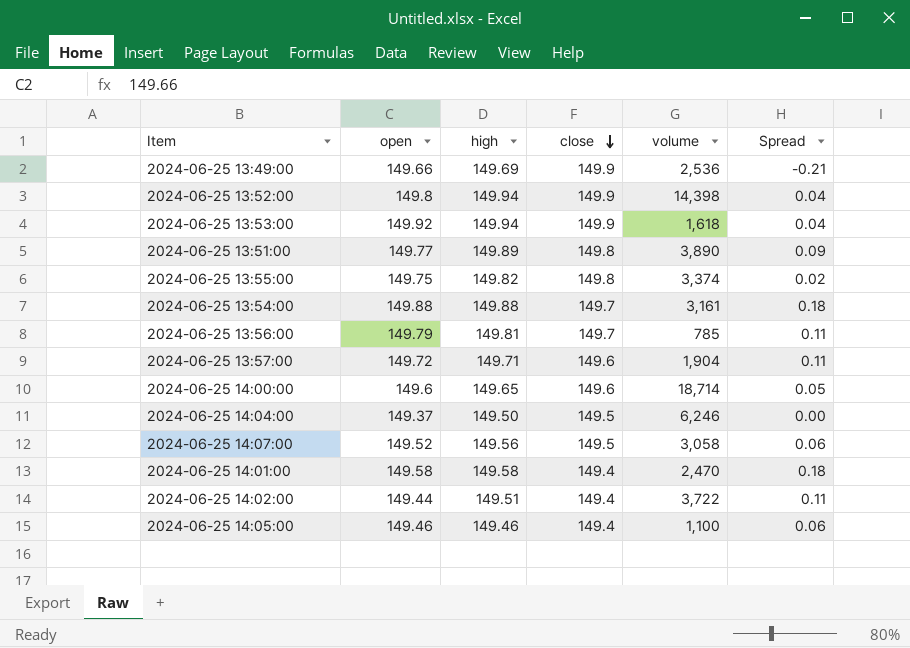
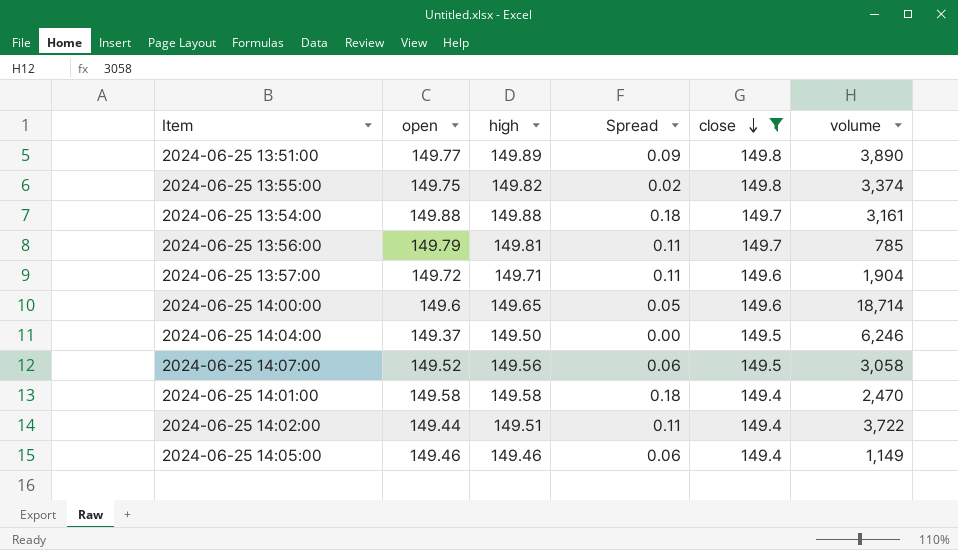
filter: none -> close != 149.9
column Spread | position: 6 -> 4
2024-06-25 14:05:00 | volume: 1,100 -> 1,149

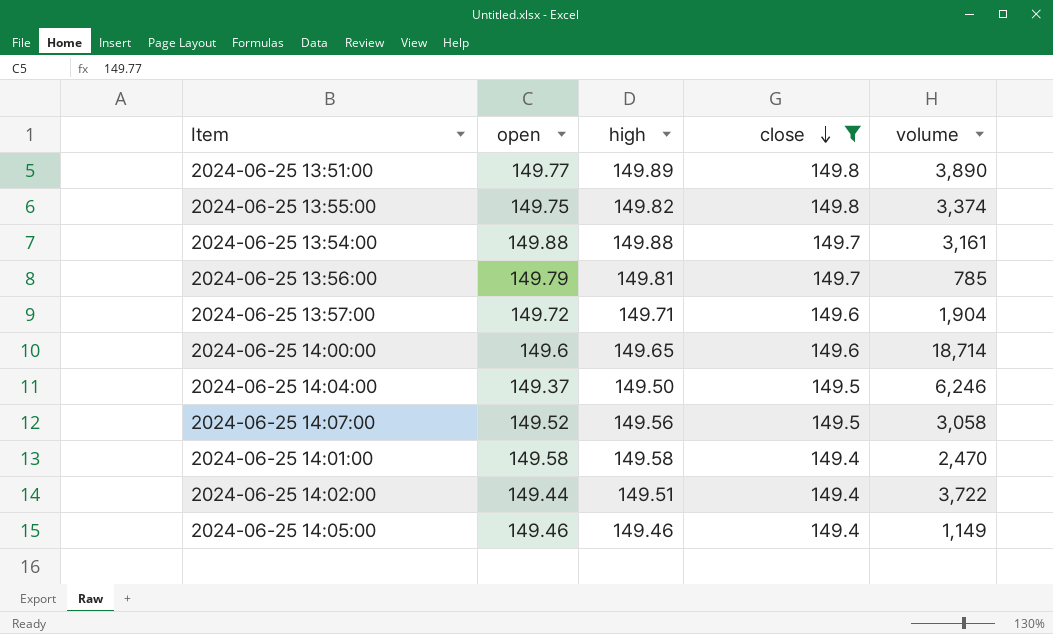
column Spread | formula: [high] - [close] -> none

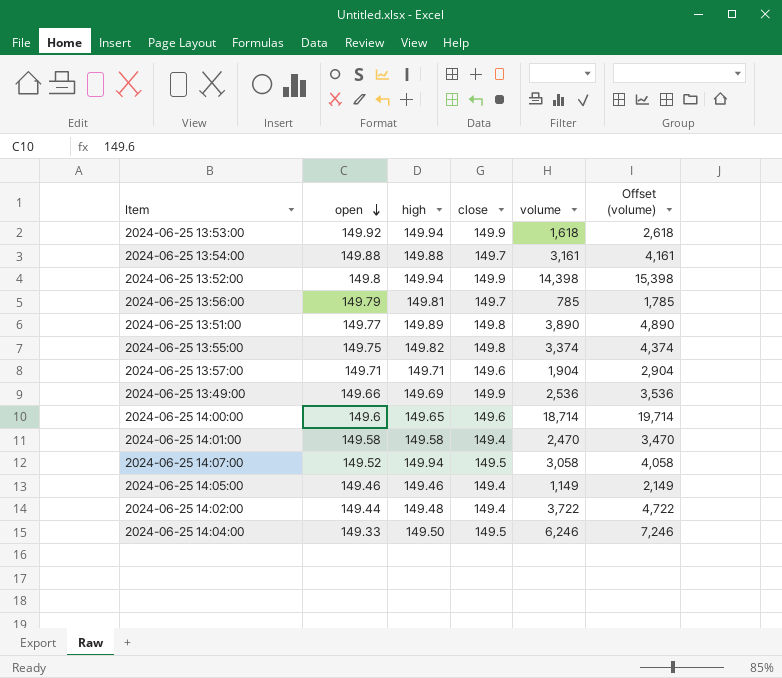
filter: close != 149.9 -> none
row order: close descending -> open descending
column Offset (volume) | formula: none -> [volume] + 1000
2024-06-25 13:57:00 | open: 149.72 -> 149.71
2024-06-25 14:07:00 | high: 149.56 -> 149.94
2024-06-25 14:02:00 | high: 149.51 -> 149.48
2024-06-25 14:04:00 | open: 149.37 -> 149.33

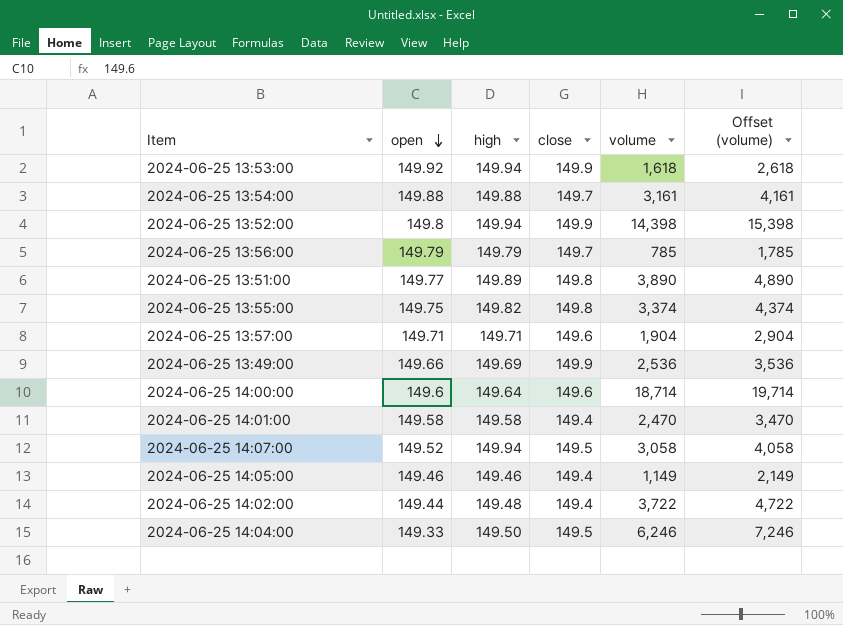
2024-06-25 13:56:00 | high: 149.81 -> 149.79
2024-06-25 14:00:00 | high: 149.65 -> 149.64

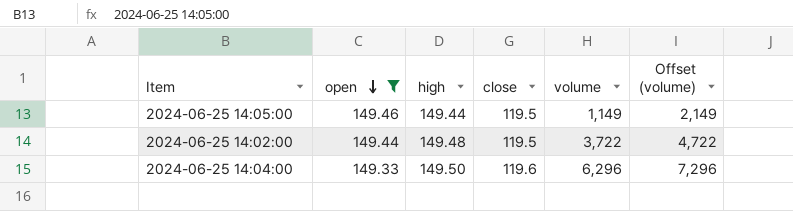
filter: none -> open <= 149.46
2024-06-25 14:05:00 | high: 149.46 -> 149.44
2024-06-25 14:05:00 | close: 149.4 -> 119.5
2024-06-25 14:02:00 | close: 149.4 -> 119.5
2024-06-25 14:04:00 | close: 149.5 -> 119.6
2024-06-25 14:04:00 | volume: 6,246 -> 6,296
2024-06-25 14:04:00 | Offset (volume): 7,246 -> 7,296

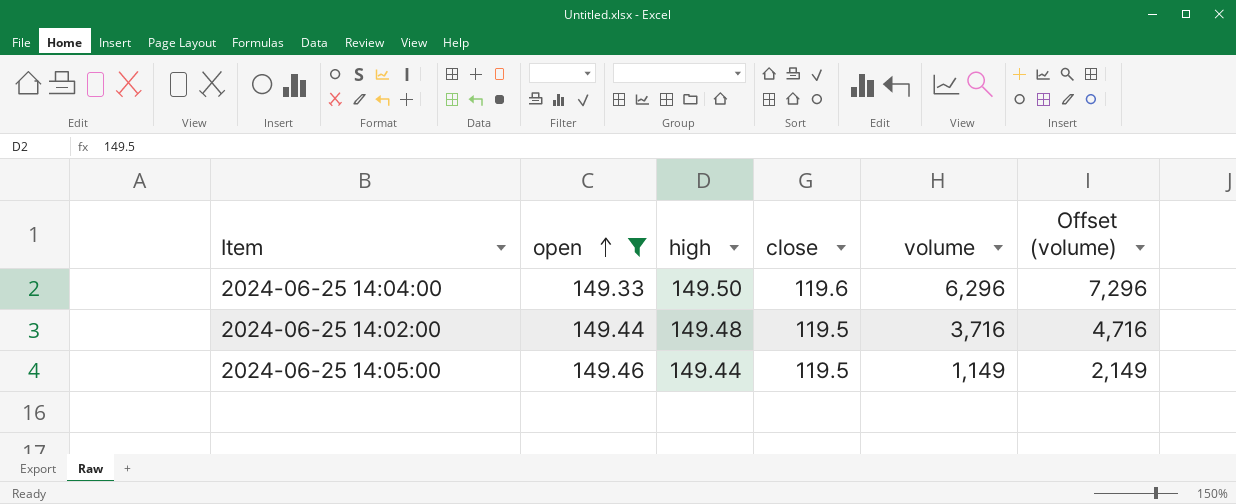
row order: open descending -> open ascending
2024-06-25 14:02:00 | volume: 3,722 -> 3,716
2024-06-25 14:02:00 | Offset (volume): 4,722 -> 4,716

